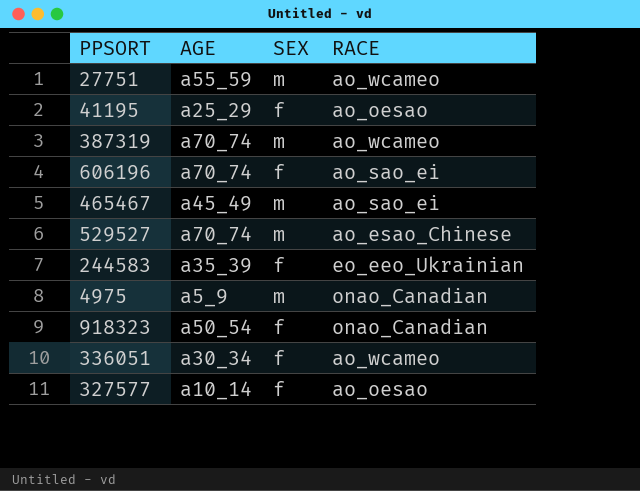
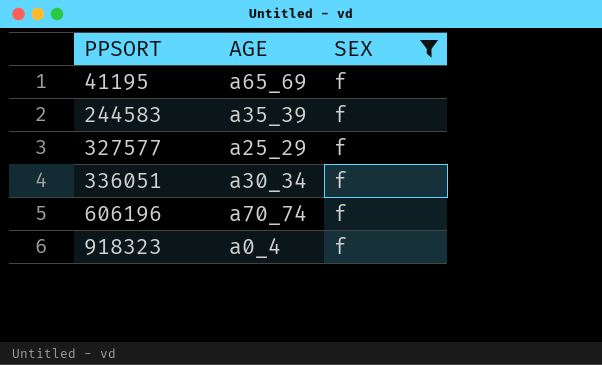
filter: none -> SEX = f
row order: none -> PPSORT ascending
column RACE | position: 4 -> none
41195 | AGE: a25_29 -> a65_69
327577 | AGE: a10_14 -> a25_29
918323 | AGE: a50_54 -> a0_4

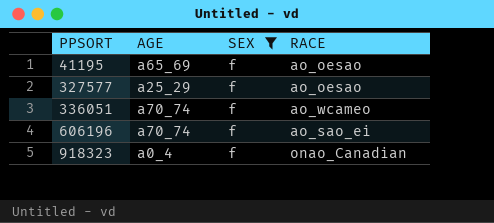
column RACE | position: none -> 4
row 244583: a35_39 | f -> none
336051 | AGE: a30_34 -> a70_74

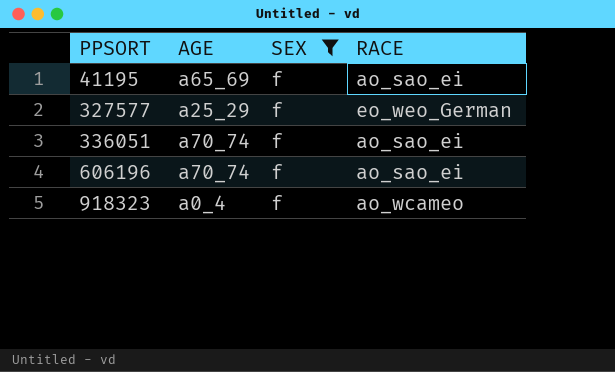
41195 | RACE: ao_oesao -> ao_sao_ei
327577 | RACE: ao_oesao -> eo_weo_German
336051 | RACE: ao_wcameo -> ao_sao_ei
918323 | RACE: onao_Canadian -> ao_wcameo

